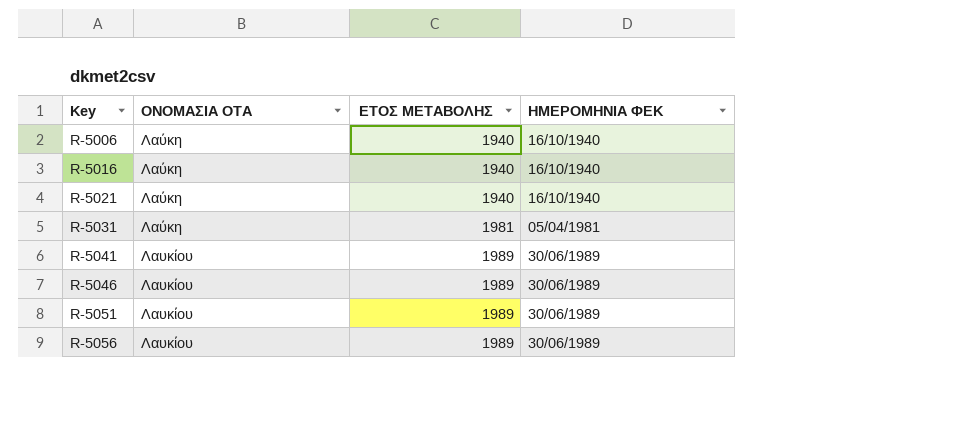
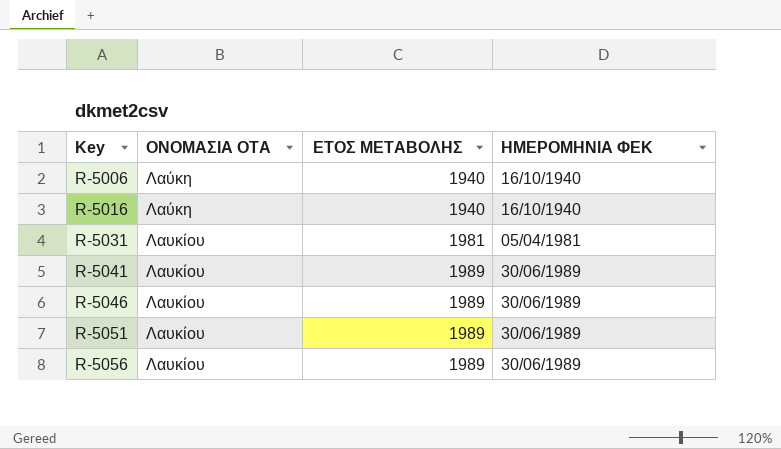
row R-5021: Λαύκη | 1940 | 16/10/1940 -> none
R-5031 | ΟΝΟΜΑΣΙΑ ΟΤΑ: Λαύκη -> Λαυκίου

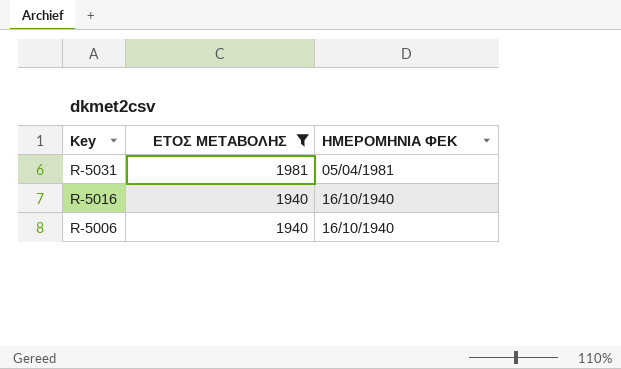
filter: none -> ΕΤΟΣ ΜΕΤΑΒΟΛΗΣ != 1989
row order: Key ascending -> Key descending
column ΟΝΟΜΑΣΙΑ ΟΤΑ | position: 2 -> none

